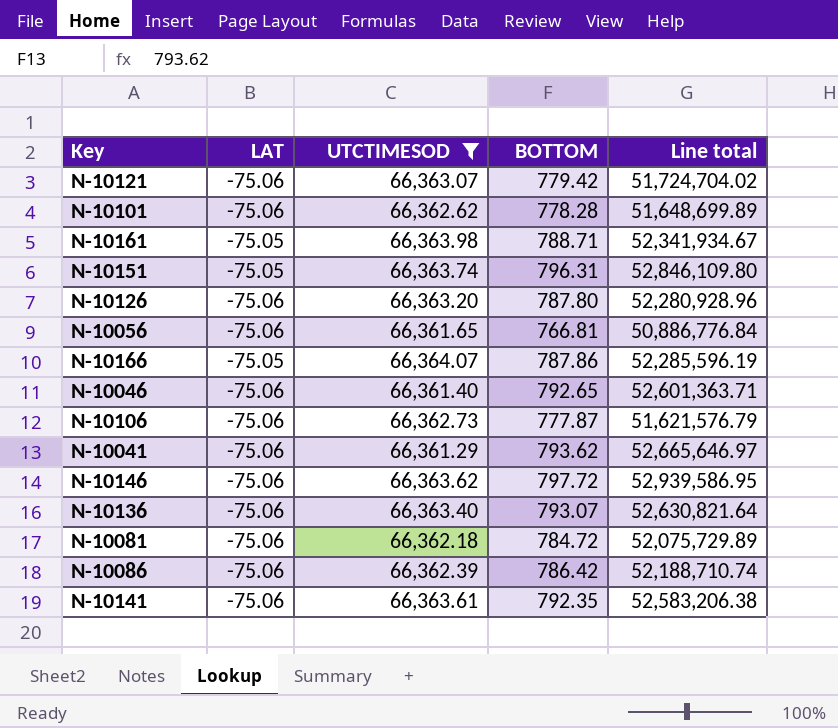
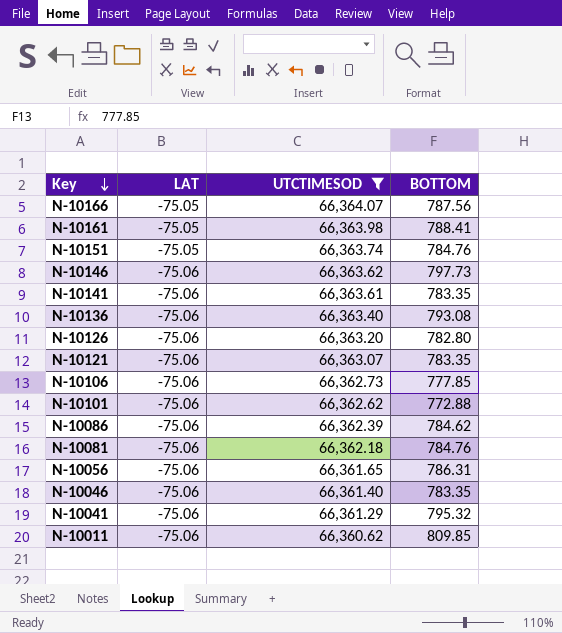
row order: none -> Key descending
column Line total | formula: [UTCTIMESOD] * [BOTTOM] -> none
N-10166 | BOTTOM: 787.86 -> 787.56
N-10161 | BOTTOM: 788.71 -> 788.41
N-10151 | BOTTOM: 796.31 -> 784.76
N-10146 | BOTTOM: 797.72 -> 797.73
N-10141 | BOTTOM: 792.35 -> 783.35
N-10136 | BOTTOM: 793.07 -> 793.08
N-10126 | BOTTOM: 787.80 -> 782.80
N-10121 | BOTTOM: 779.42 -> 783.35
N-10106 | BOTTOM: 777.87 -> 777.85
N-10101 | BOTTOM: 778.28 -> 772.88
N-10086 | BOTTOM: 786.42 -> 784.62
N-10081 | BOTTOM: 784.72 -> 784.76
N-10056 | BOTTOM: 766.81 -> 786.31
N-10046 | BOTTOM: 792.65 -> 783.35
N-10041 | BOTTOM: 793.62 -> 795.32
row N-10011: none -> -75.06 | 66,360.62 | 809.85

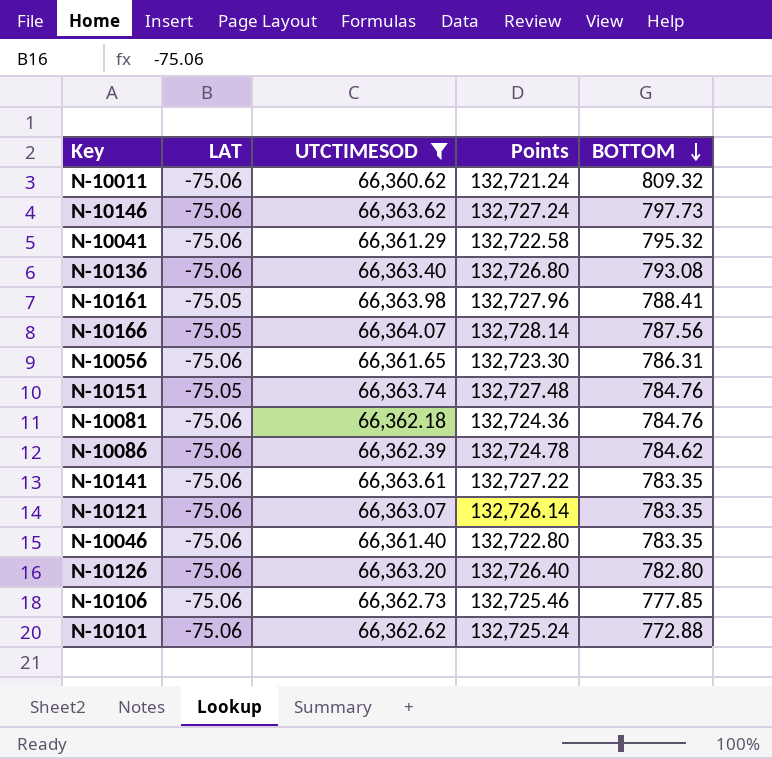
row order: Key descending -> BOTTOM descending
column Points | formula: none -> [UTCTIMESOD] * 2
N-10011 | BOTTOM: 809.85 -> 809.32

